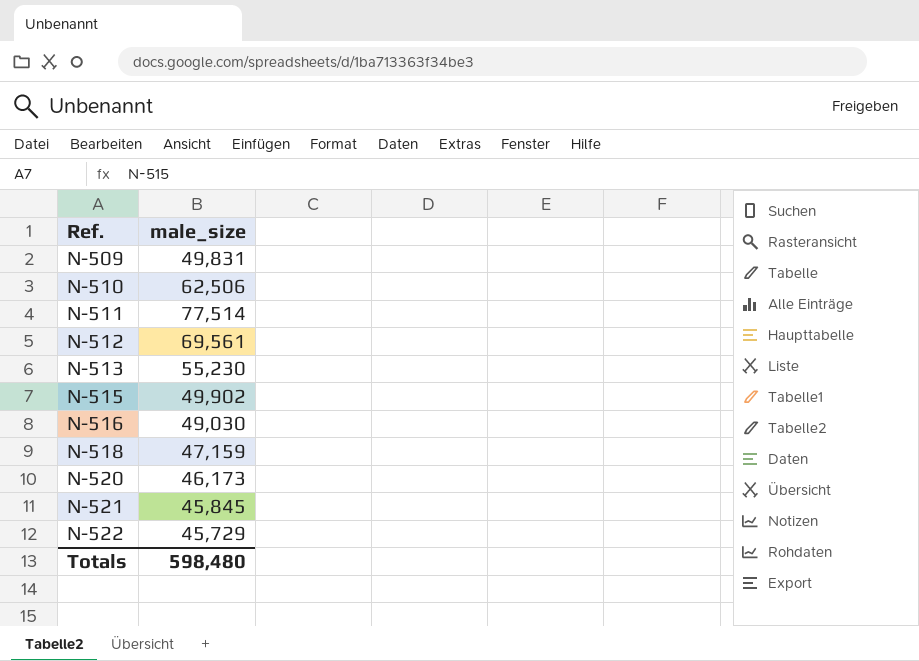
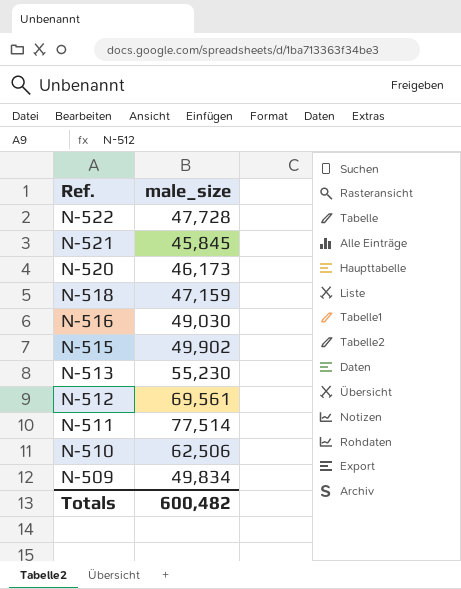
row order: Ref. ascending -> Ref. descending
N-522 | male_size: 45,729 -> 47,728
N-509 | male_size: 49,831 -> 49,834
Totals | male_size: 598,480 -> 600,482

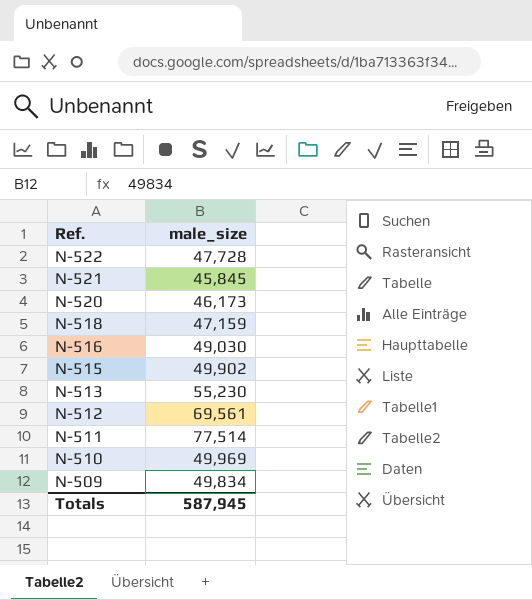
N-510 | male_size: 62,506 -> 49,969
Totals | male_size: 600,482 -> 587,945

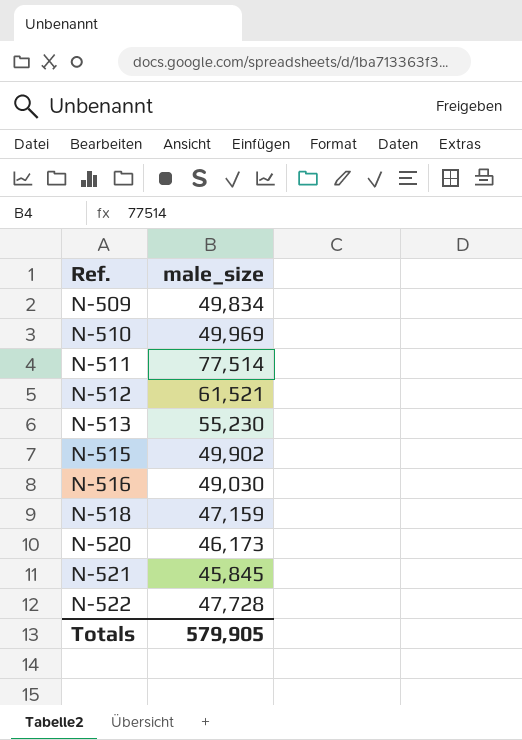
row order: Ref. descending -> Ref. ascending
N-512 | male_size: 69,561 -> 61,521
Totals | male_size: 587,945 -> 579,905

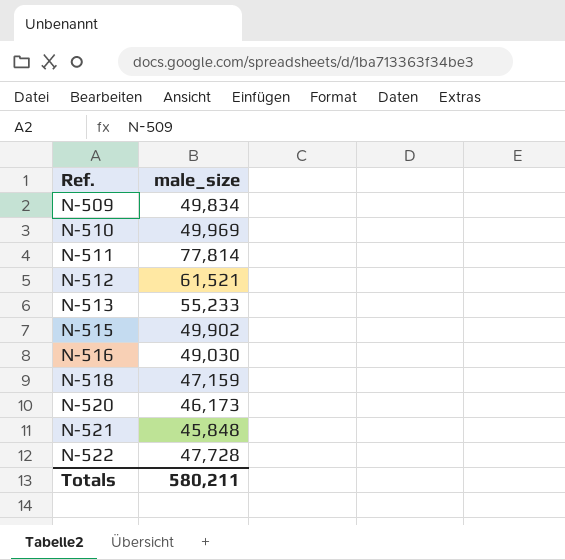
N-511 | male_size: 77,514 -> 77,814
N-513 | male_size: 55,230 -> 55,233
N-521 | male_size: 45,845 -> 45,848
Totals | male_size: 579,905 -> 580,211

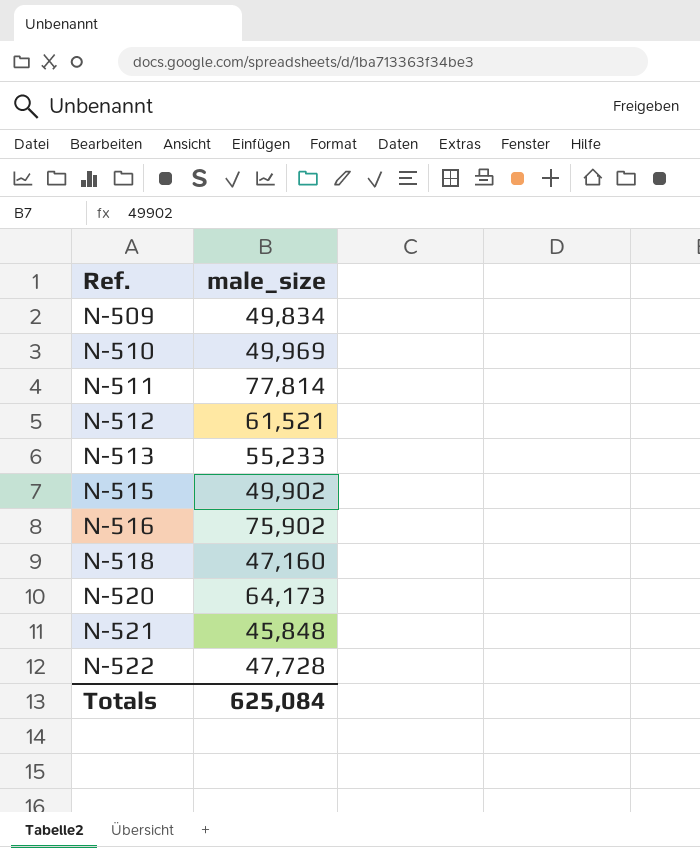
N-516 | male_size: 49,030 -> 75,902
N-518 | male_size: 47,159 -> 47,160
N-520 | male_size: 46,173 -> 64,173
Totals | male_size: 580,211 -> 625,084

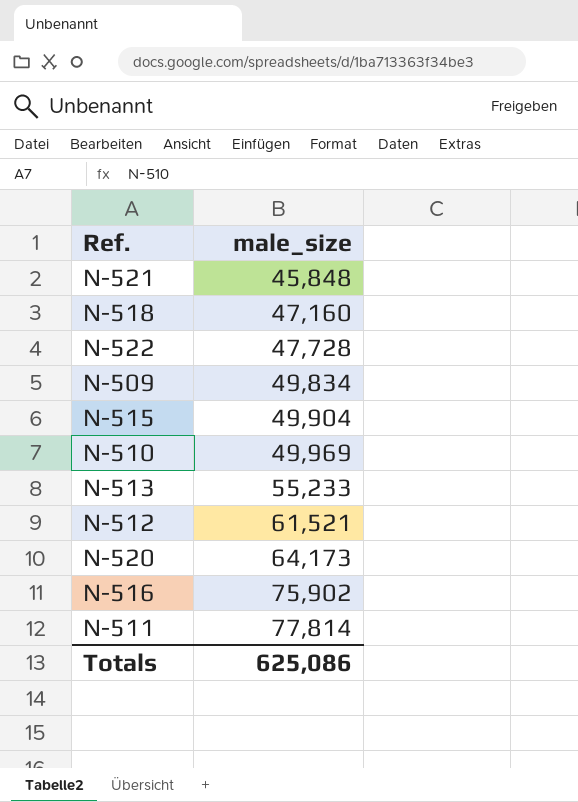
row order: Ref. ascending -> male_size ascending
N-515 | male_size: 49,902 -> 49,904
Totals | male_size: 625,084 -> 625,086

